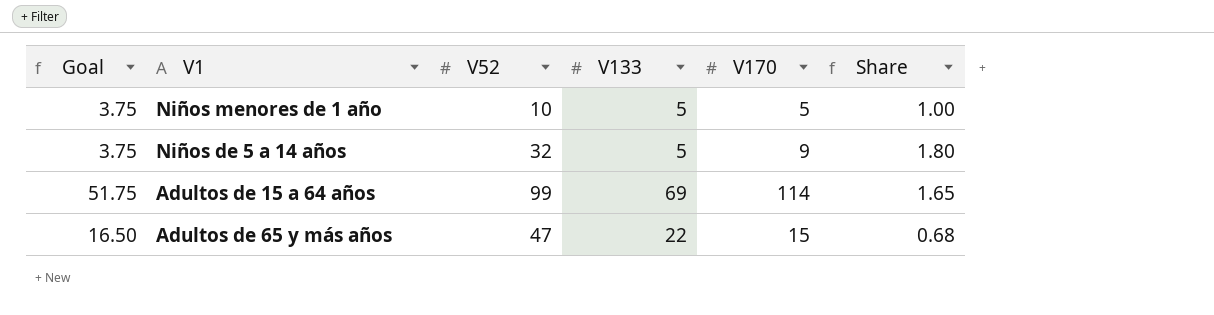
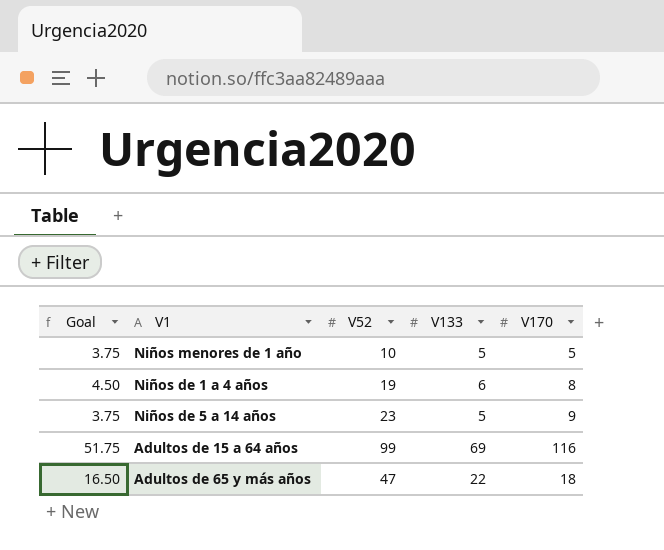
column Share | formula: [V170] / [V133] -> none
row Niños de 1 a 4 años: none -> 4.50 | 19 | 6 | 8
Niños de 5 a 14 años | V52: 32 -> 23
Adultos de 15 a 64 años | V170: 114 -> 116
Adultos de 65 y más años | V170: 15 -> 18

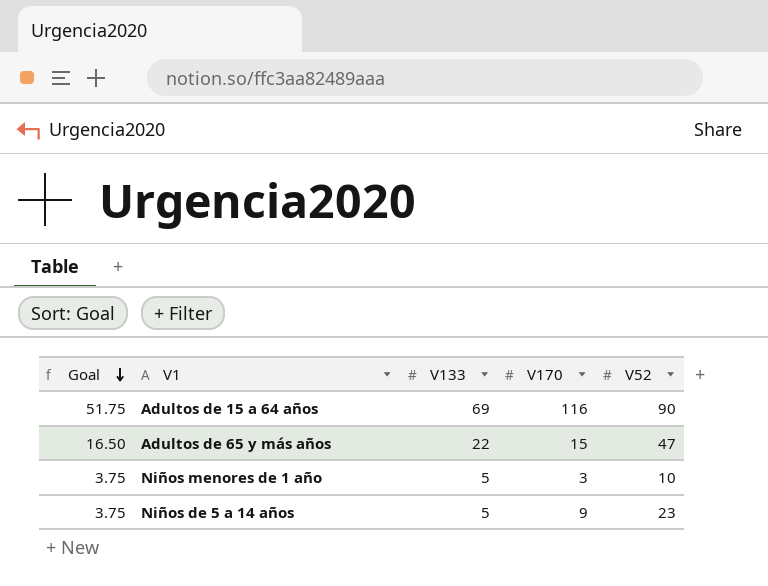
row order: none -> Goal descending
column V52 | position: 3 -> 5
row Niños de 1 a 4 años: 4.50 | 19 | 6 | 8 -> none
Adultos de 15 a 64 años | V52: 99 -> 90
Adultos de 65 y más años | V170: 18 -> 15
Niños menores de 1 año | V170: 5 -> 3

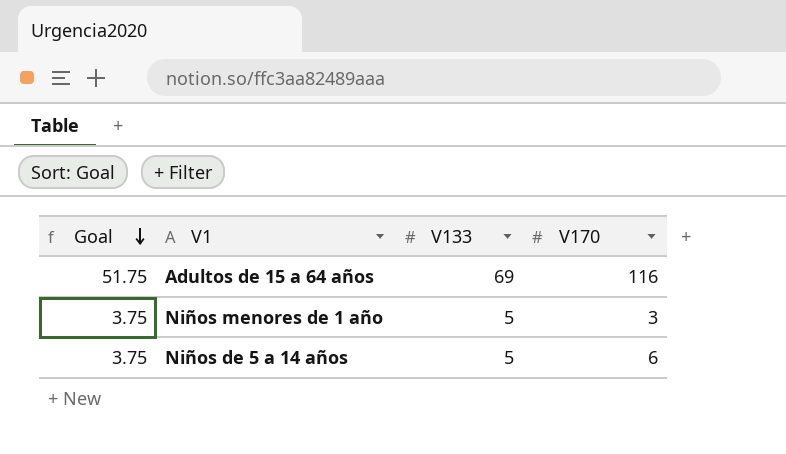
column V52 | position: 5 -> none
row Adultos de 65 y más años: 16.50 | 22 | 15 | 47 -> none
Niños de 5 a 14 años | V170: 9 -> 6

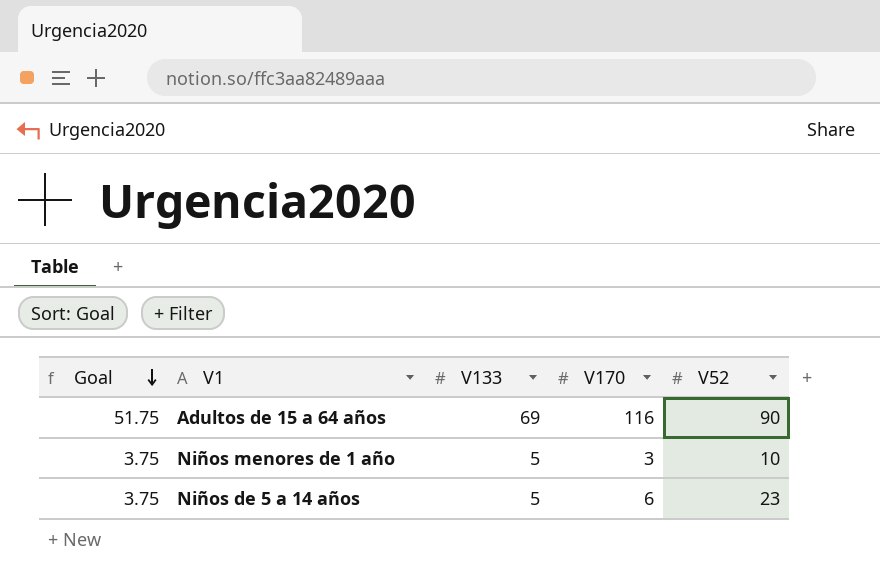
column V52 | position: none -> 5

